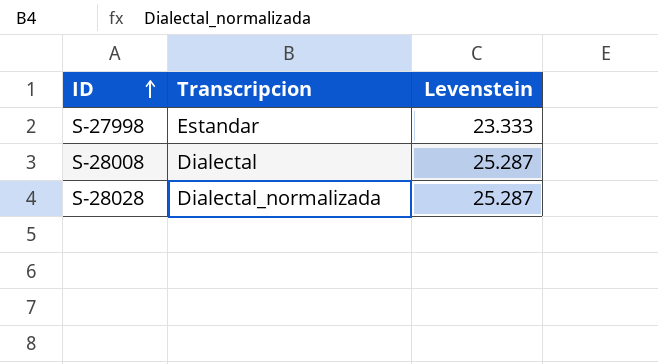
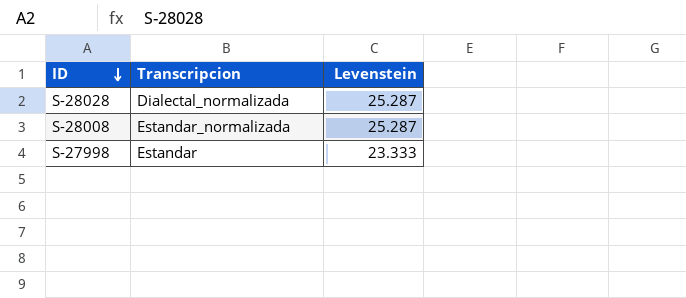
row order: ID ascending -> ID descending
S-28008 | Transcripcion: Dialectal -> Estandar_normalizada

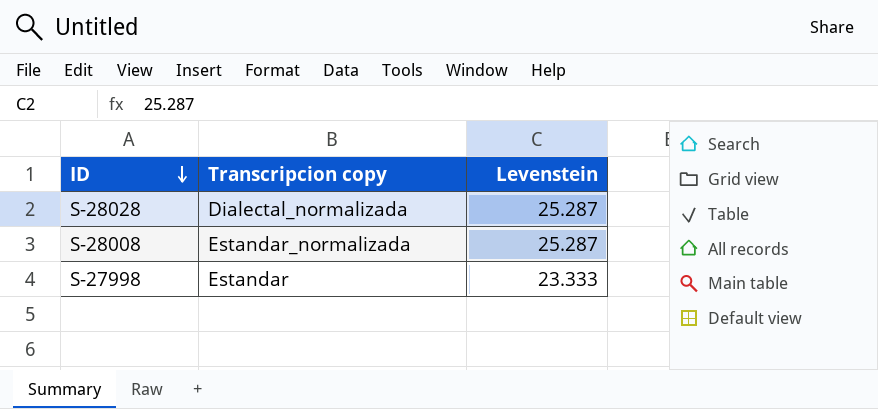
column name: Transcripcion -> Transcripcion copy

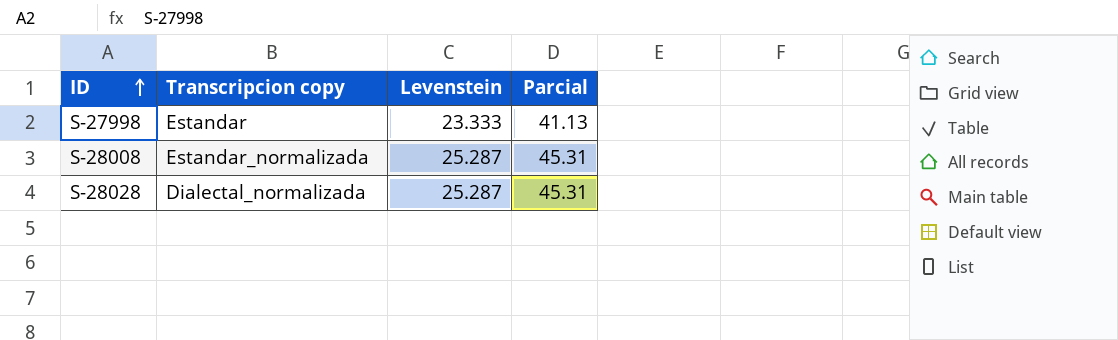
row order: ID descending -> ID ascending
column Parcial | position: none -> 4

